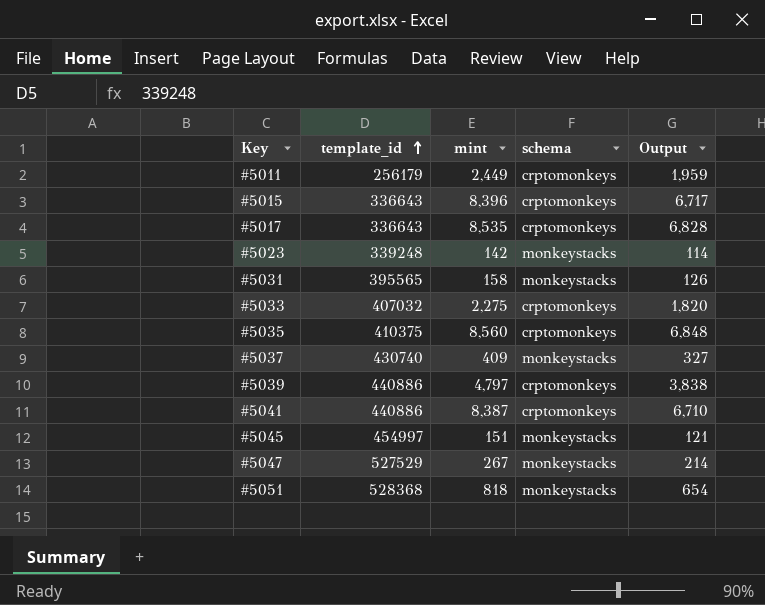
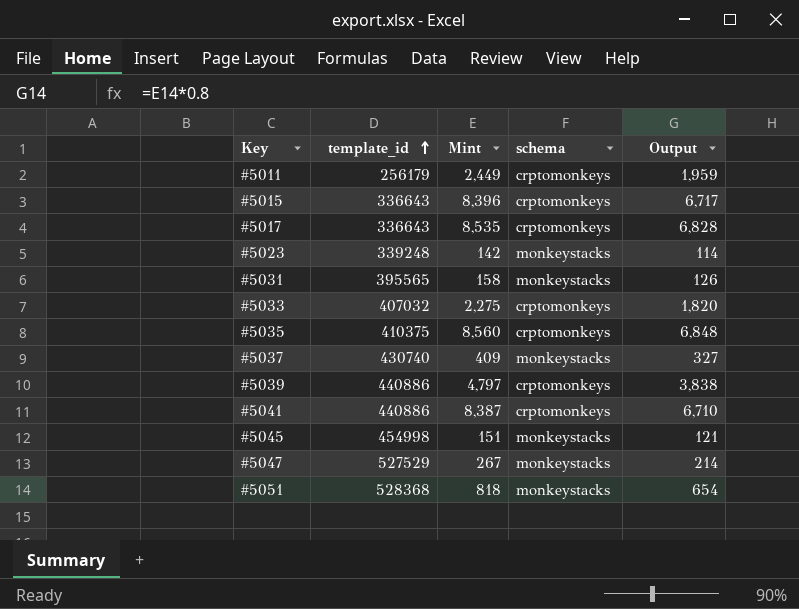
column name: mint -> Mint
#5045 | template_id: 454997 -> 454998

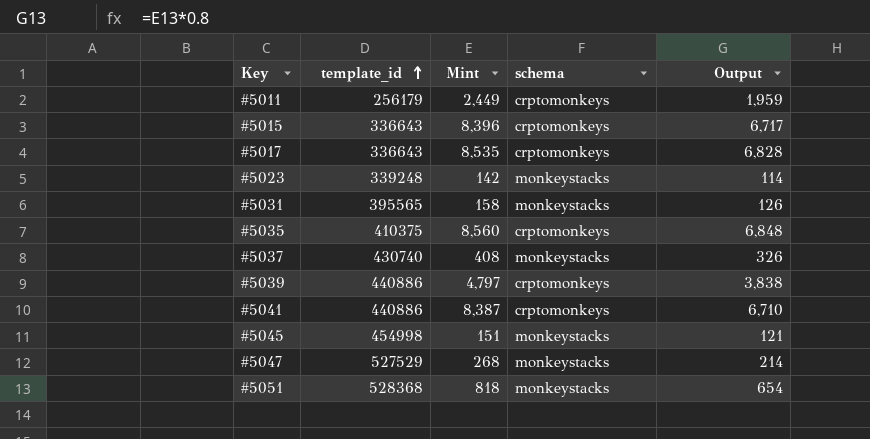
row #5033: 407032 | 2,275 | crptomonkeys | 1,820 -> none
#5037 | Mint: 409 -> 408
#5037 | Output: 327 -> 326
#5047 | Mint: 267 -> 268

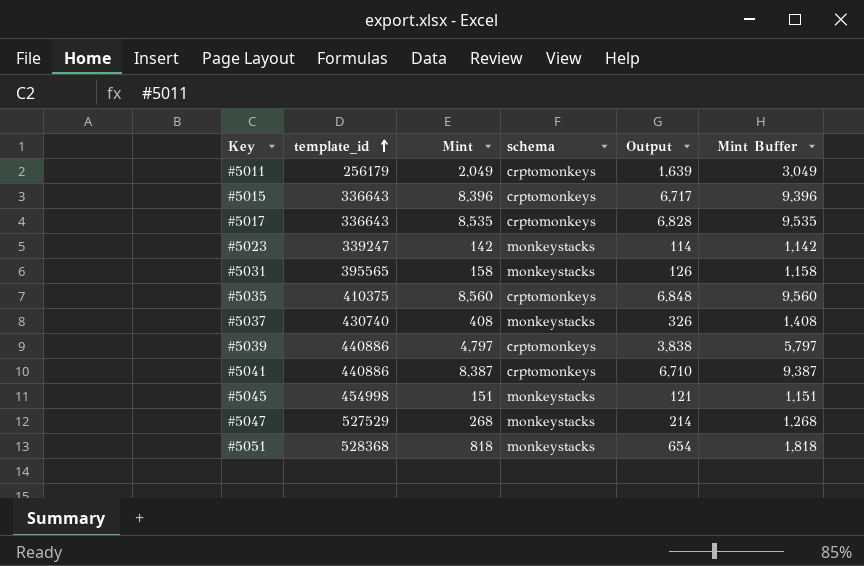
column Mint Buffer | formula: none -> [Mint] + 1000
#5011 | Mint: 2,449 -> 2,049
#5011 | Output: 1,959 -> 1,639
#5023 | template_id: 339248 -> 339247

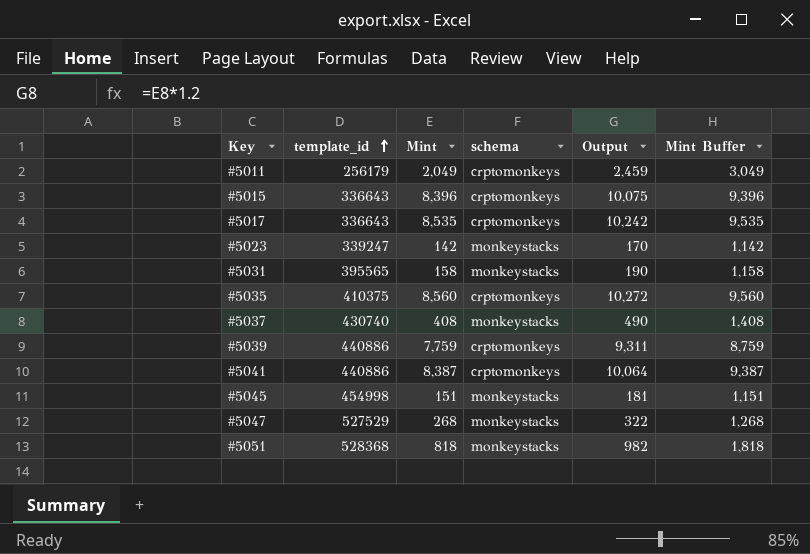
column Output | formula: [Mint] * 0.8 -> [Mint] * 1.2
#5039 | Mint: 4,797 -> 7,759
#5039 | Mint Buffer: 5,797 -> 8,759

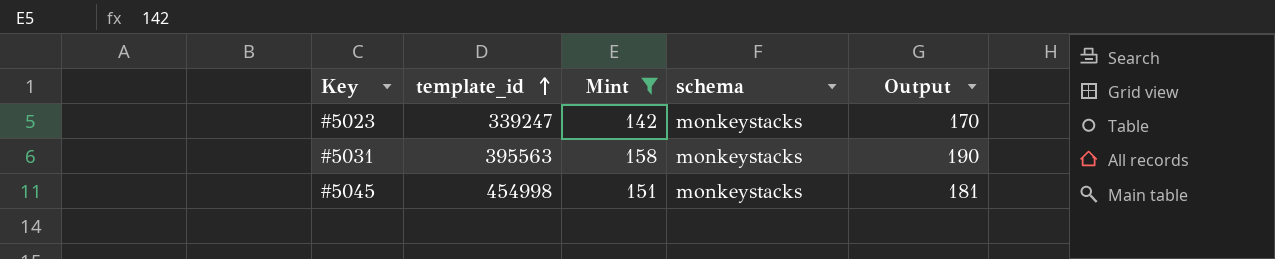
filter: none -> Mint <= 158
column Mint Buffer | formula: [Mint] + 1000 -> none
#5031 | template_id: 395565 -> 395563

